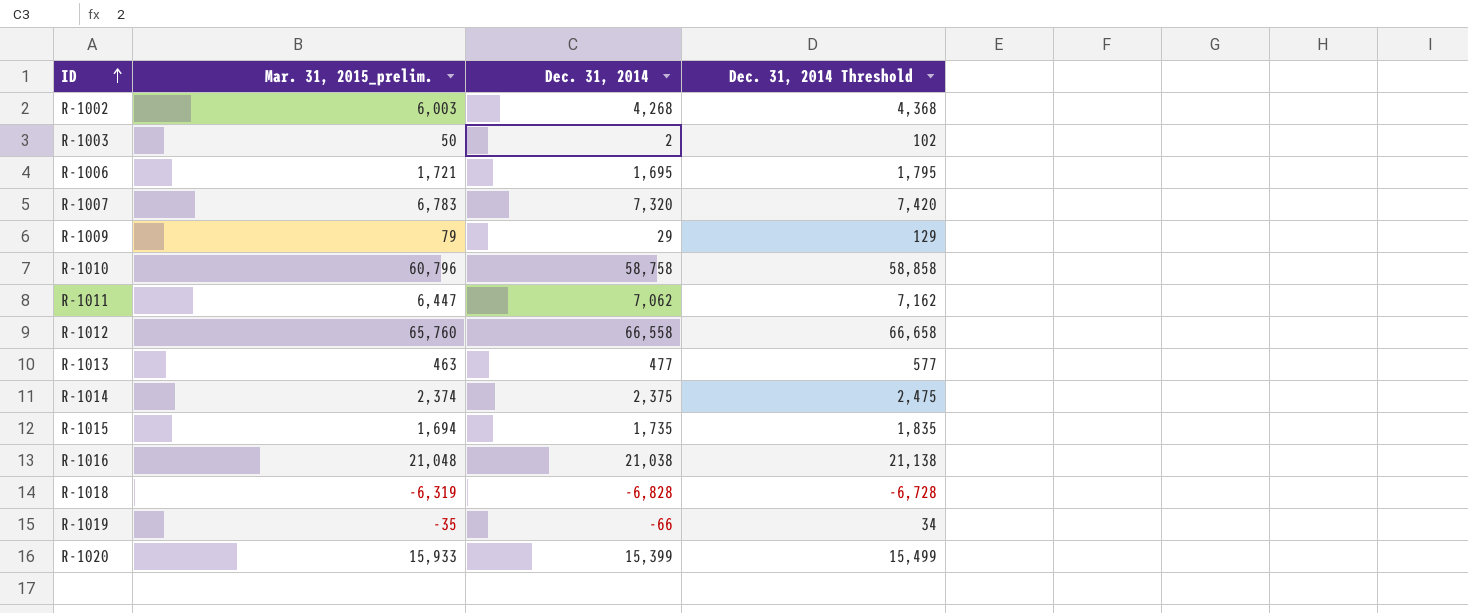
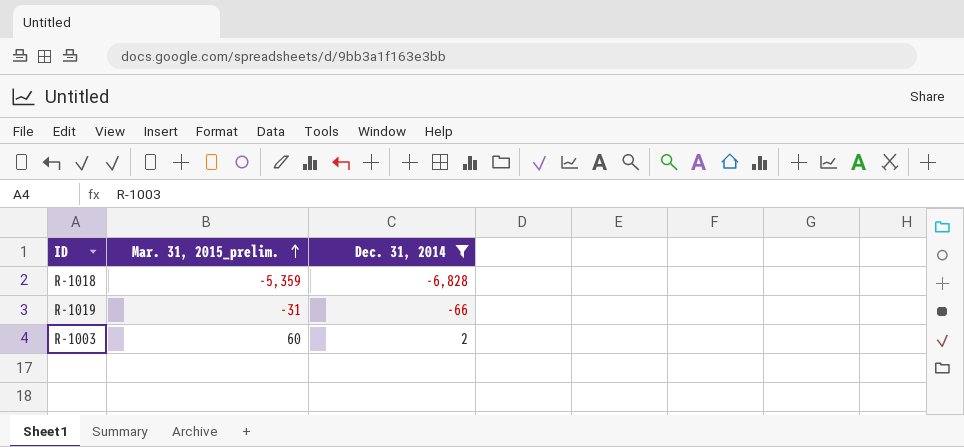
filter: none -> Dec. 31, 2014 <= 2
row order: ID ascending -> Mar. 31, 2015_prelim. ascending
column Dec. 31, 2014 Threshold | formula: [Dec. 31, 2014] + 100 -> none
R-1018 | Mar. 31, 2015_prelim.: -6,319 -> -5,359
R-1019 | Mar. 31, 2015_prelim.: -35 -> -31
R-1003 | Mar. 31, 2015_prelim.: 50 -> 60

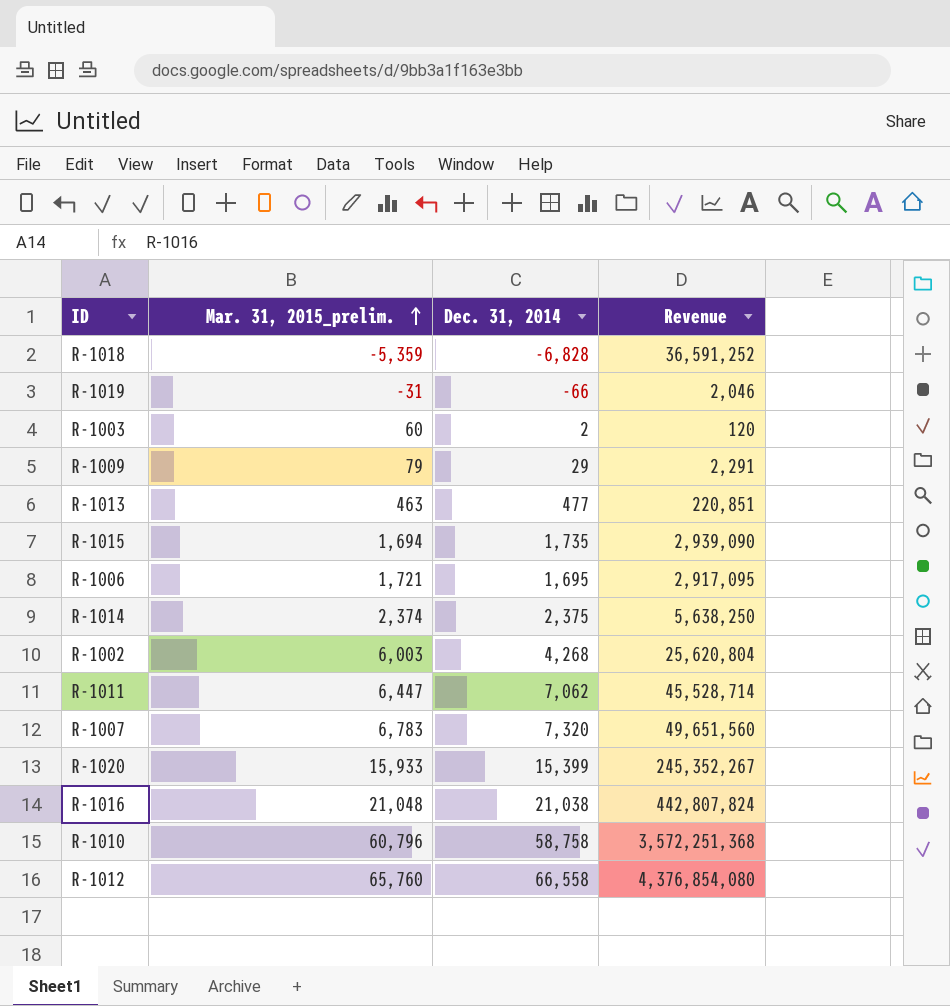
filter: Dec. 31, 2014 <= 2 -> none
column Revenue | formula: none -> [Mar. 31, 2015_prelim.] * [Dec. 31, 2014]

